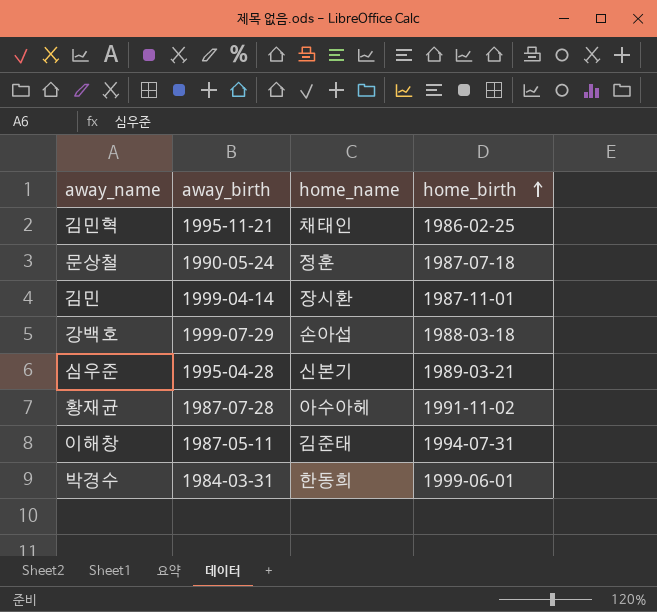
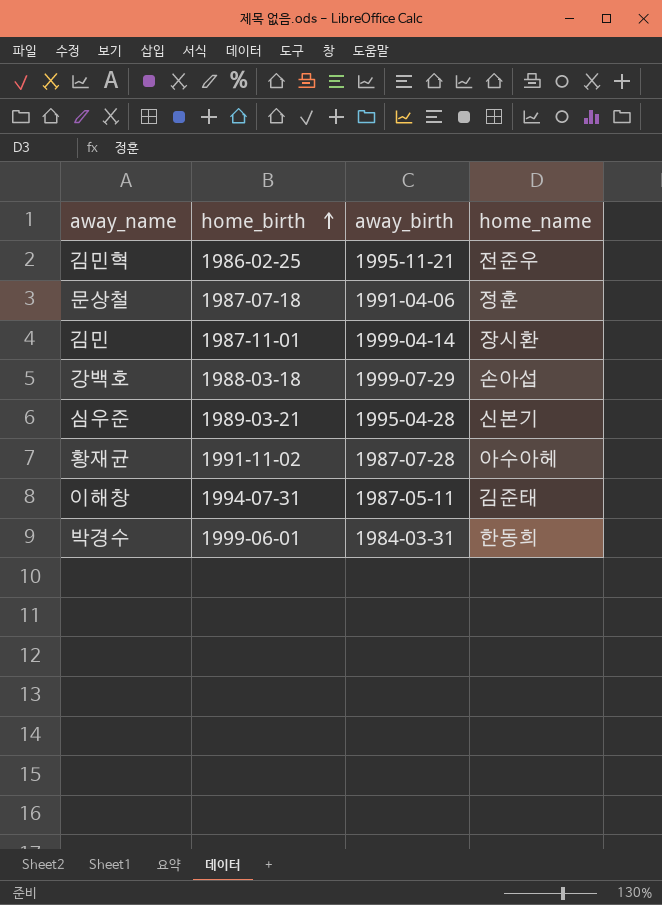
column home_birth | position: 4 -> 2
김민혁 | home_name: 채태인 -> 전준우
문상철 | away_birth: 1990-05-24 -> 1991-04-06

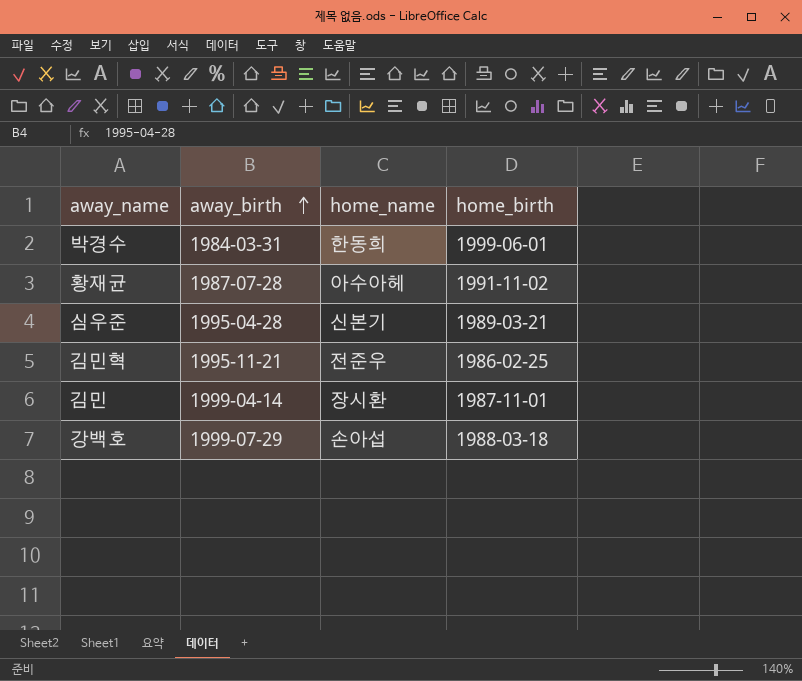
row order: home_birth ascending -> away_birth ascending
column home_birth | position: 2 -> 4
row 문상철: 1987-07-18 | 1991-04-06 | 정훈 -> none
row 이해창: 1994-07-31 | 1987-05-11 | 김준태 -> none

